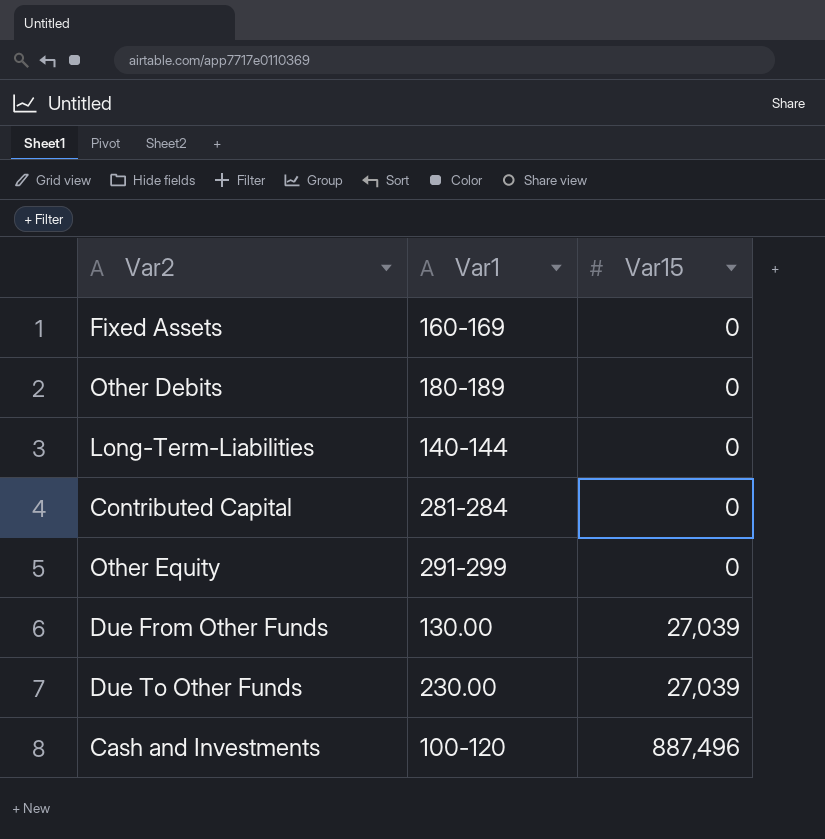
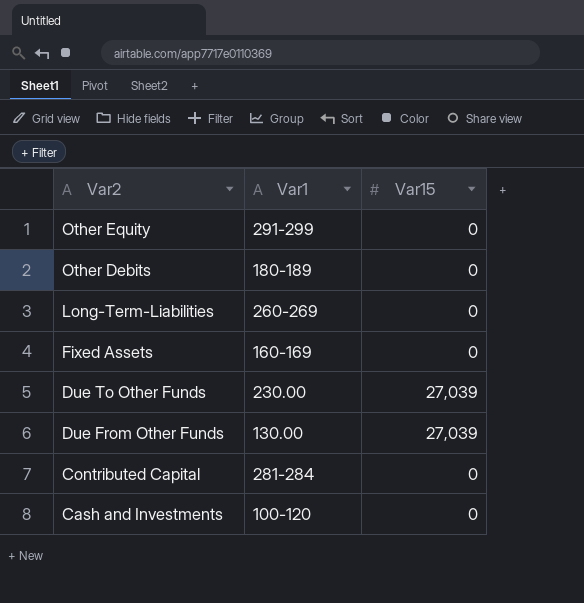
row order: Var15 ascending -> Var2 descending
Long-Term-Liabilities | Var1: 140-144 -> 260-269
Cash and Investments | Var15: 887,496 -> 0

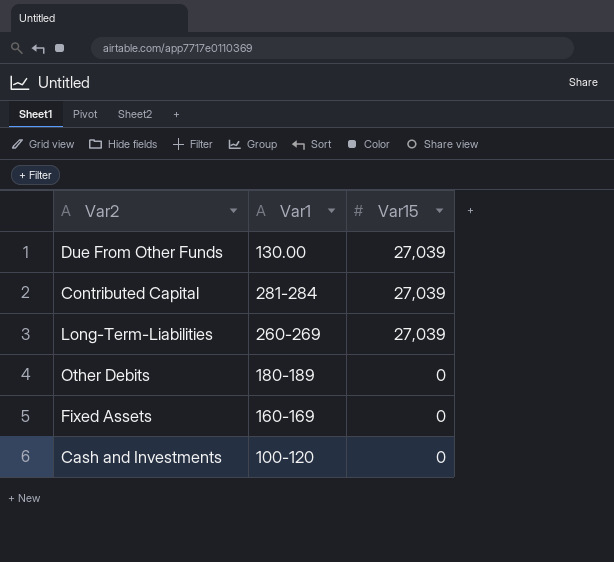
row order: Var2 descending -> Var15 descending
row Other Equity: 291-299 | 0 -> none
row Due To Other Funds: 230.00 | 27,039 -> none
Contributed Capital | Var15: 0 -> 27,039
Long-Term-Liabilities | Var15: 0 -> 27,039

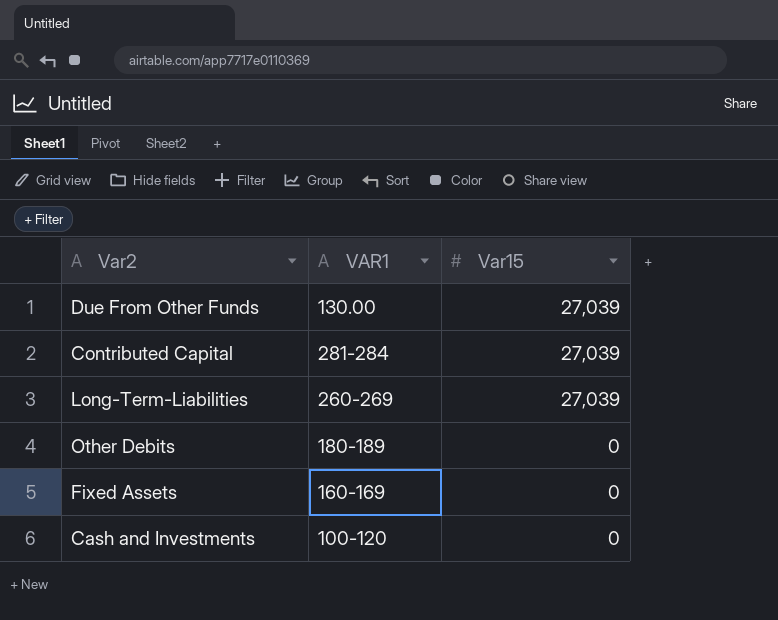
column name: Var1 -> VAR1

